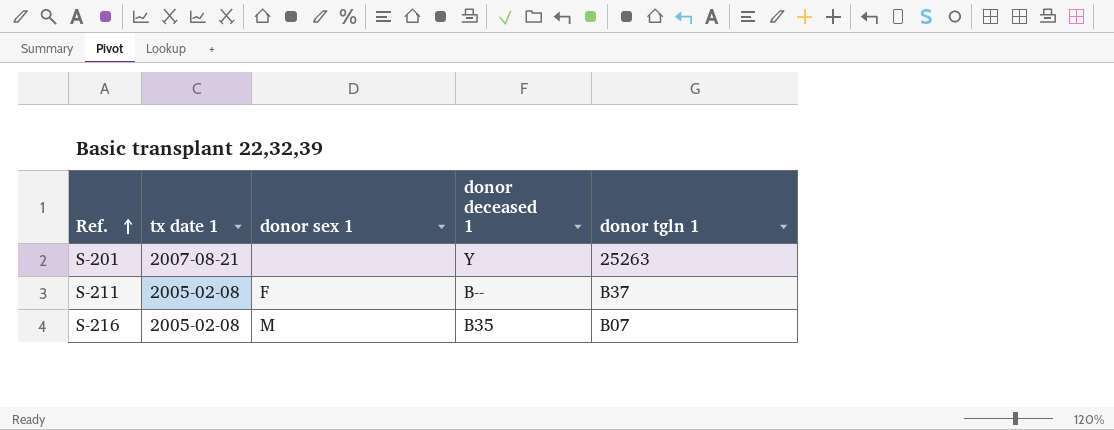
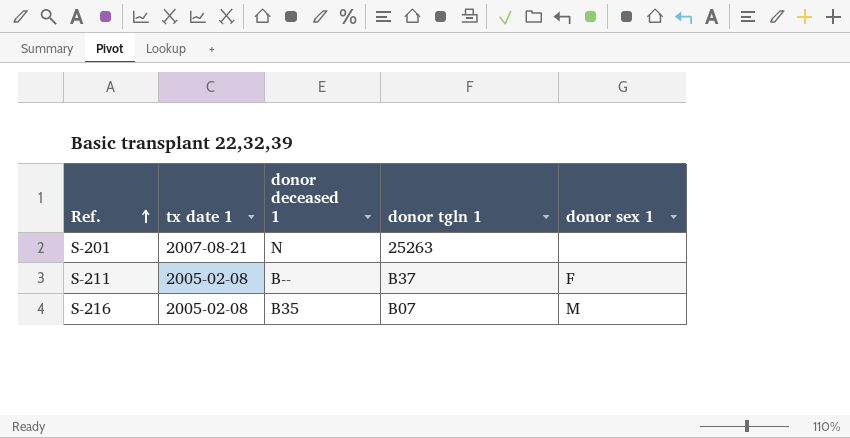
column donor sex 1 | position: 3 -> 5
S-201 | donor deceased 1: Y -> N

